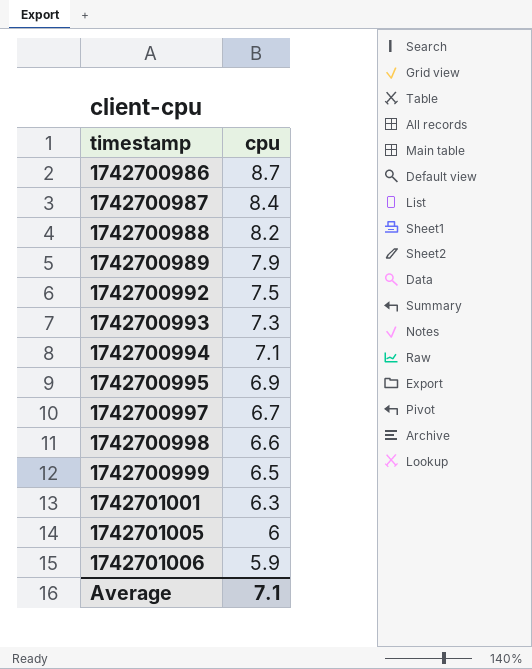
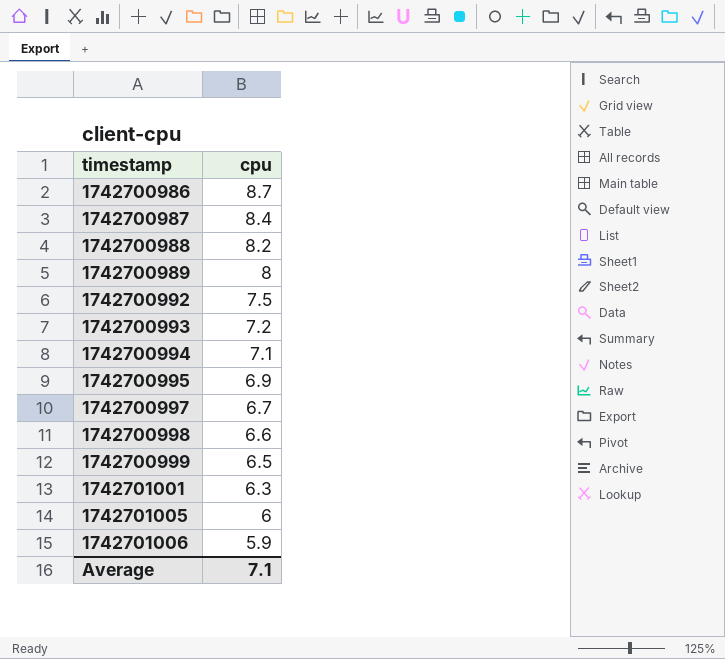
1742700989 | cpu: 7.9 -> 8
1742700993 | cpu: 7.3 -> 7.2

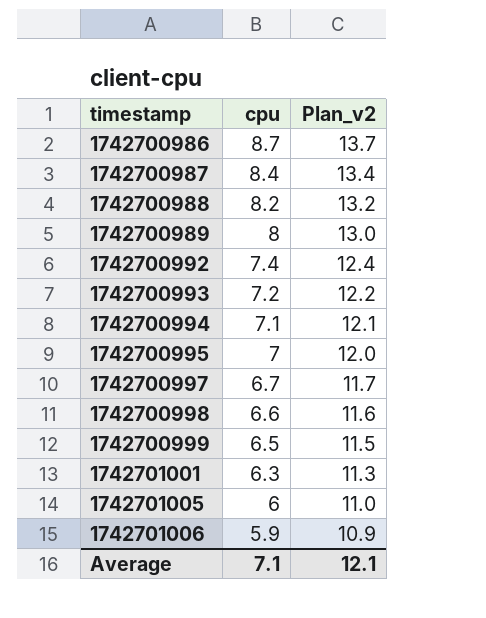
column Plan_v2 | formula: none -> [cpu] + 5
1742700992 | cpu: 7.5 -> 7.4
1742700995 | cpu: 6.9 -> 7

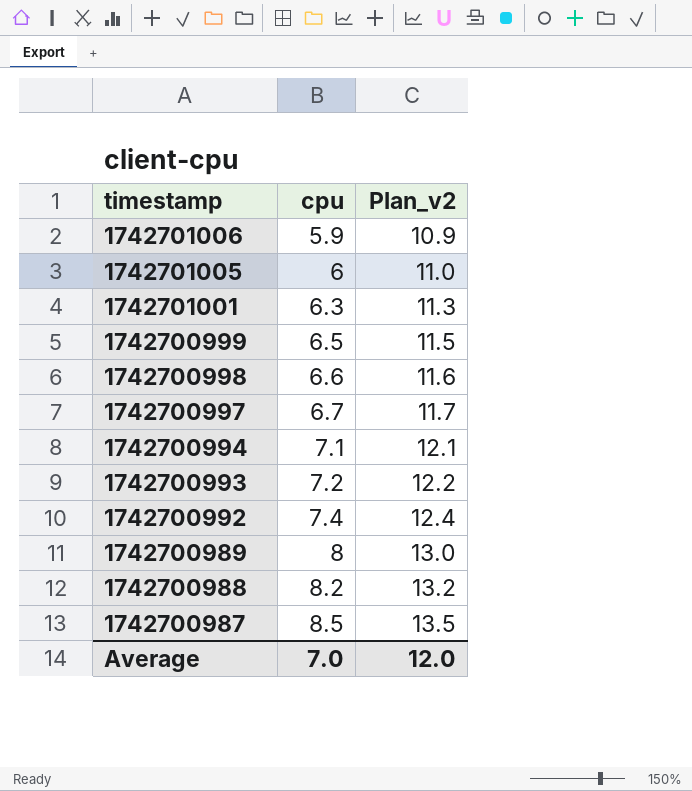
row order: timestamp ascending -> timestamp descending
row 1742700986: 8.7 | 13.7 -> none
row 1742700995: 7 | 12.0 -> none
1742700987 | cpu: 8.4 -> 8.5
1742700987 | Plan_v2: 13.4 -> 13.5
Average | cpu: 7.1 -> 7.0
Average | Plan_v2: 12.1 -> 12.0

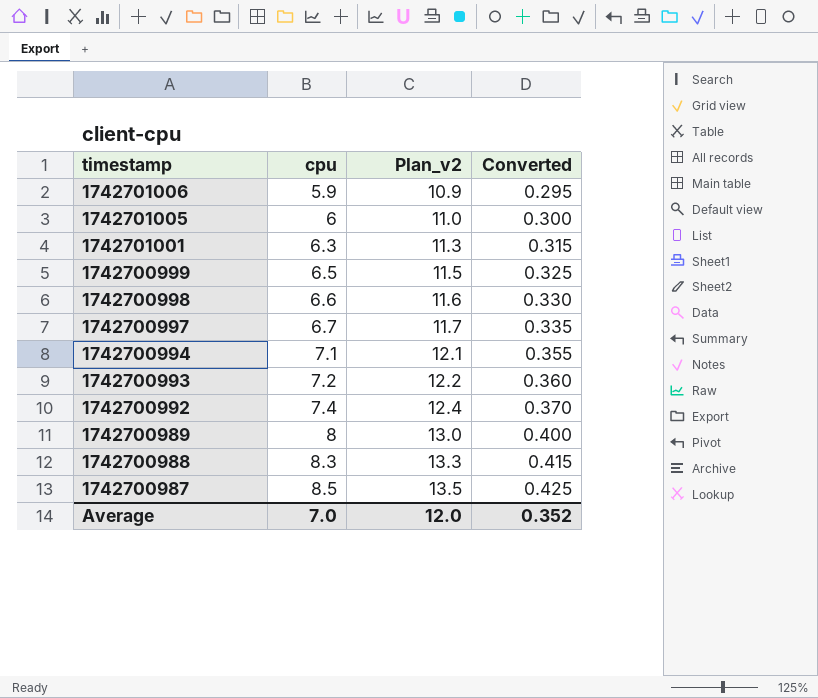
column Converted | formula: none -> [cpu] * 0.05
1742700988 | cpu: 8.2 -> 8.3
1742700988 | Plan_v2: 13.2 -> 13.3

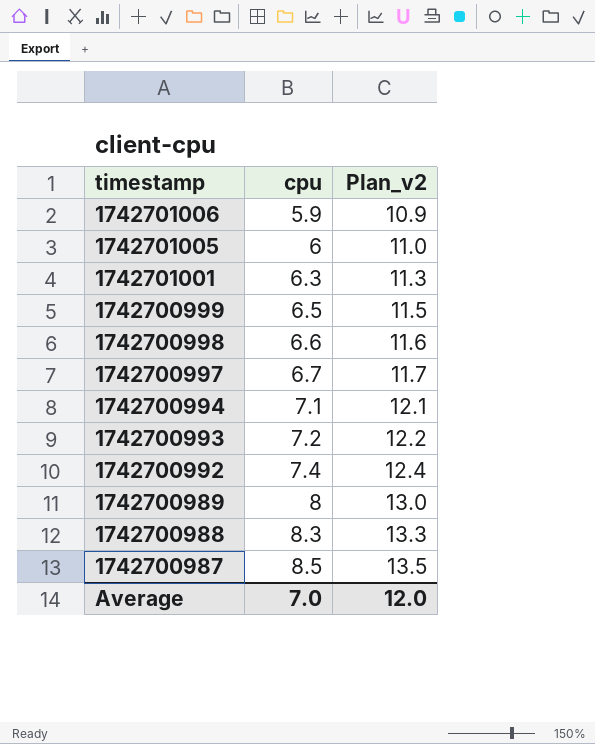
column Converted | formula: [cpu] * 0.05 -> none

